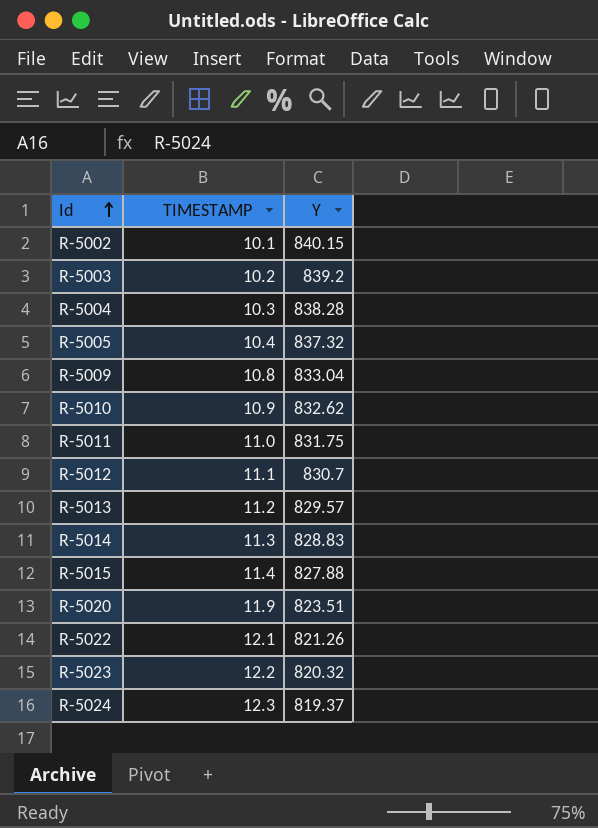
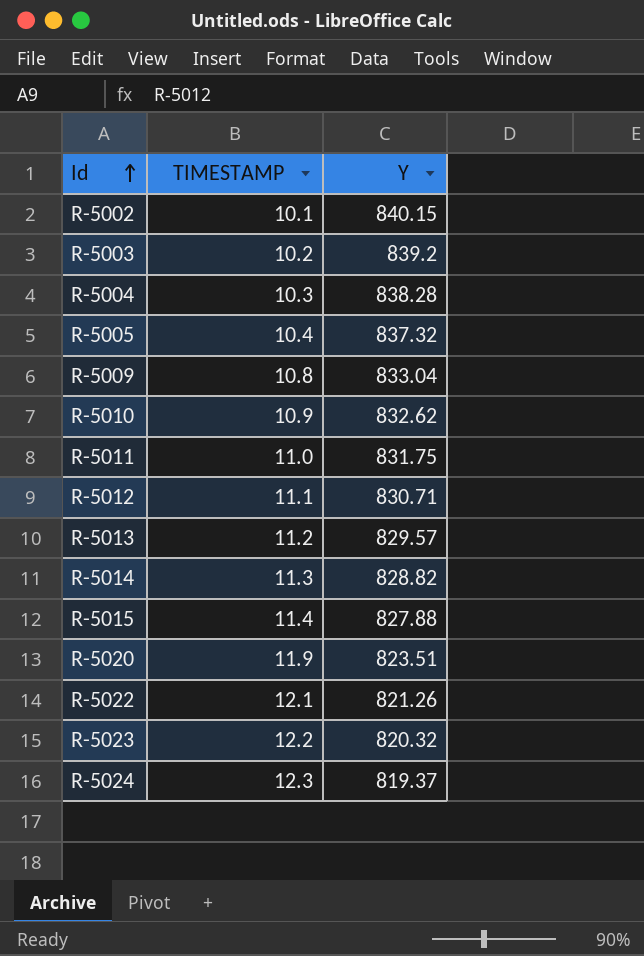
R-5012 | Y: 830.7 -> 830.71
R-5014 | Y: 828.83 -> 828.82

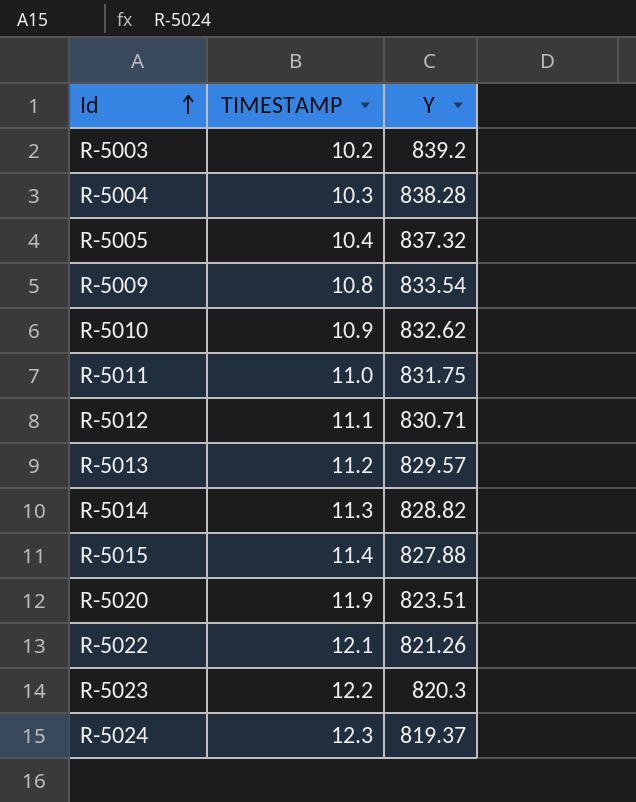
row R-5002: 10.1 | 840.15 -> none
R-5009 | Y: 833.04 -> 833.54
R-5023 | Y: 820.32 -> 820.3

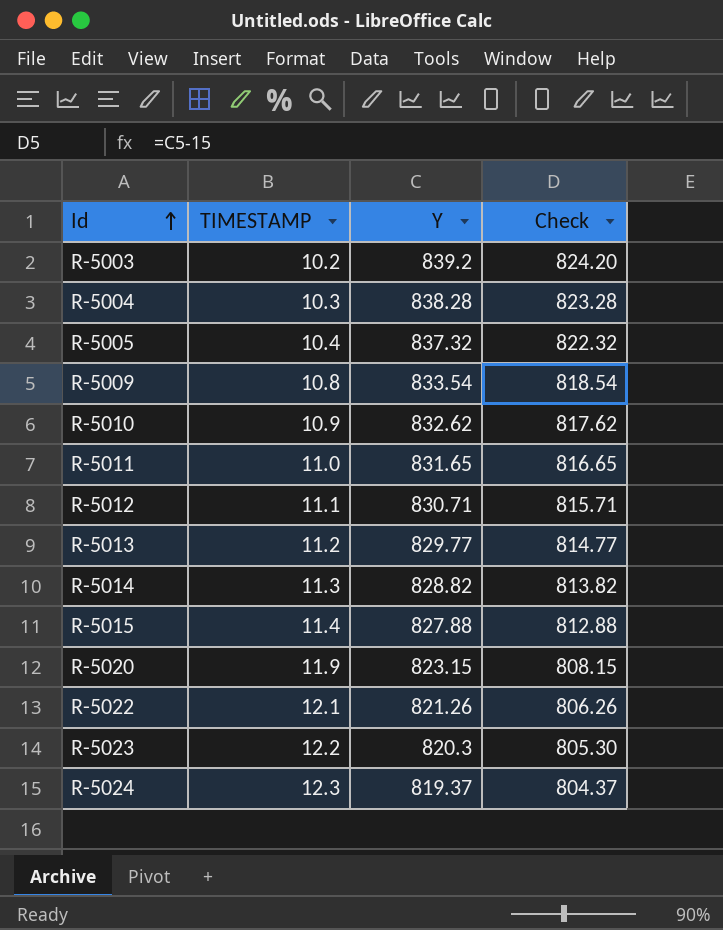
column Check | formula: none -> [Y] - 15
R-5011 | Y: 831.75 -> 831.65
R-5013 | Y: 829.57 -> 829.77
R-5020 | Y: 823.51 -> 823.15

